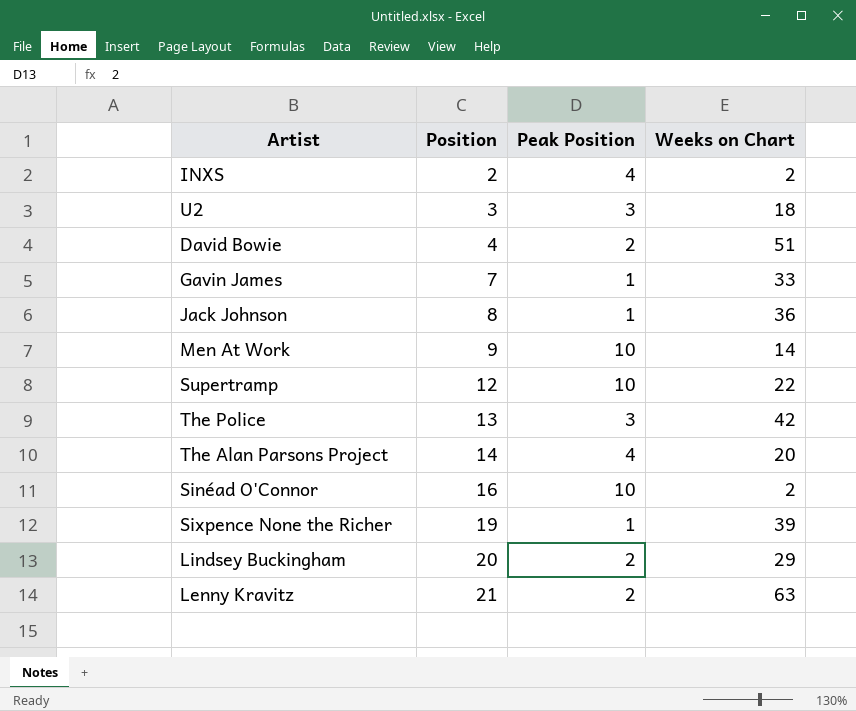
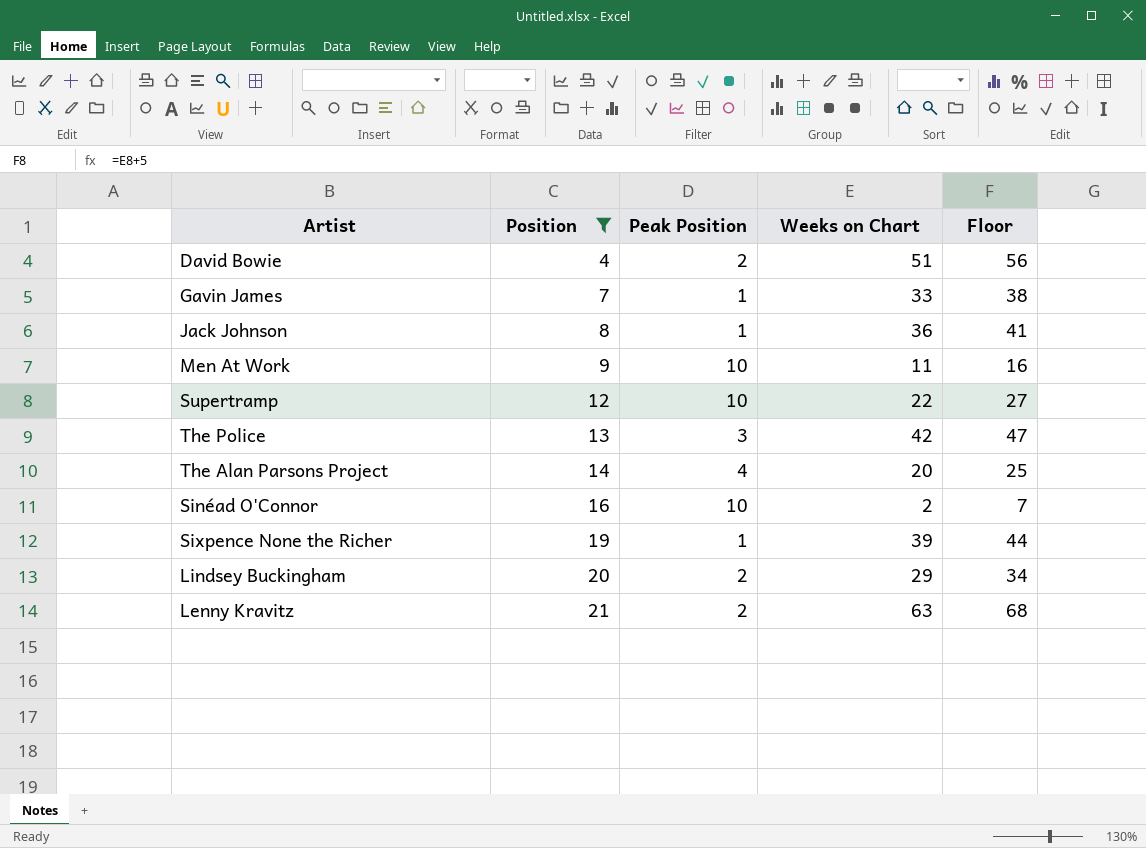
filter: none -> Position >= 4
column Floor | formula: none -> [Weeks on Chart] + 5
Men At Work | Weeks on Chart: 14 -> 11

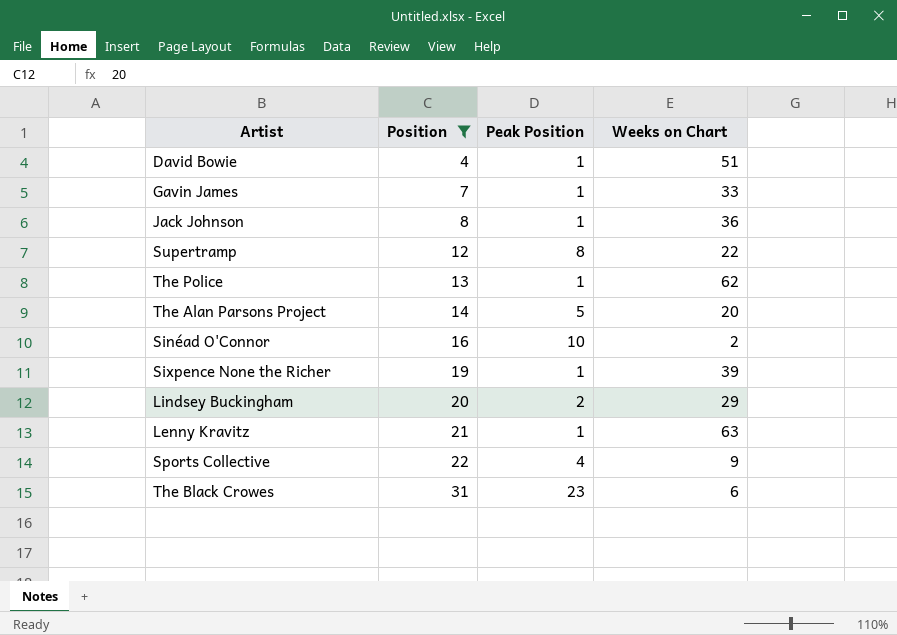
column Floor | formula: [Weeks on Chart] + 5 -> none
row Men At Work: 9 | 10 | 11 | 16 -> none
David Bowie | Peak Position: 2 -> 1
Supertramp | Peak Position: 10 -> 8
The Police | Peak Position: 3 -> 1
The Police | Weeks on Chart: 42 -> 62
The Alan Parsons Project | Peak Position: 4 -> 5
Lenny Kravitz | Peak Position: 2 -> 1
row Sports Collective: none -> 22 | 4 | 9
row The Black Crowes: none -> 31 | 23 | 6

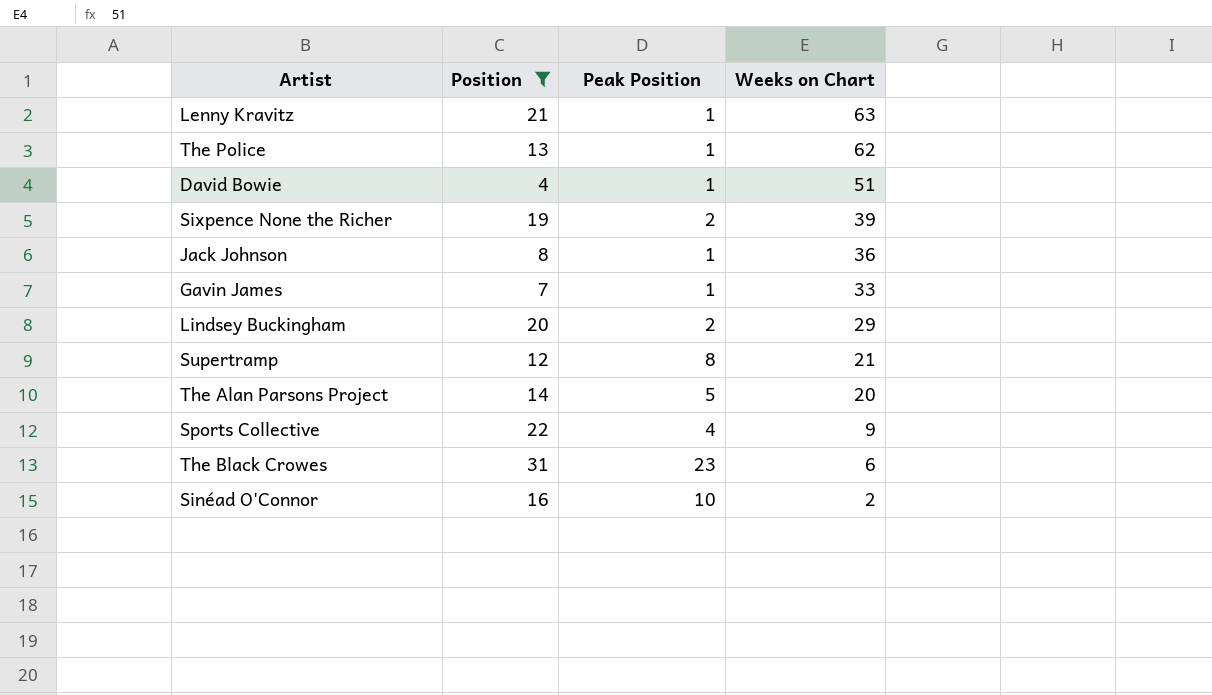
row order: Position ascending -> Weeks on Chart descending
Sixpence None the Richer | Peak Position: 1 -> 2
Supertramp | Weeks on Chart: 22 -> 21

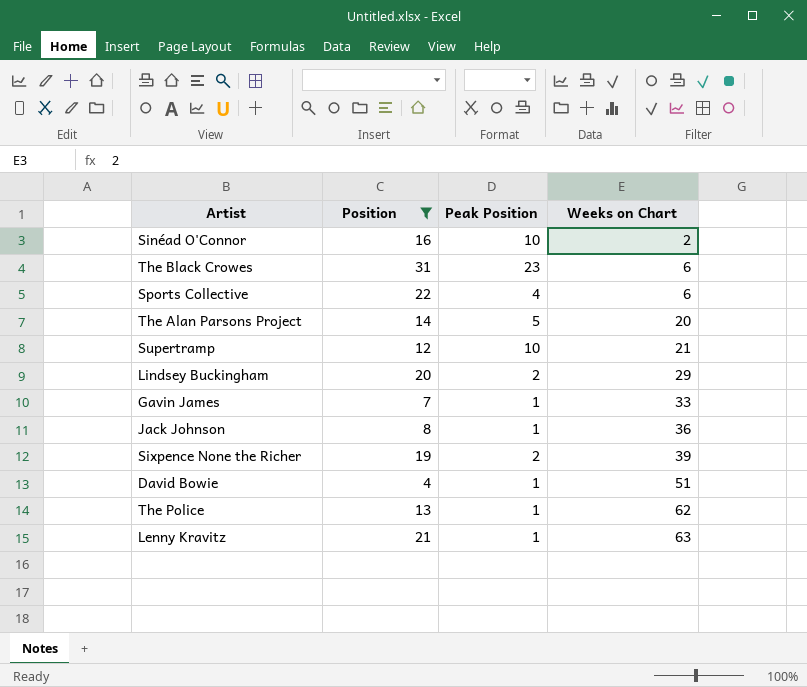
row order: Weeks on Chart descending -> Weeks on Chart ascending
Sports Collective | Weeks on Chart: 9 -> 6
Supertramp | Peak Position: 8 -> 10

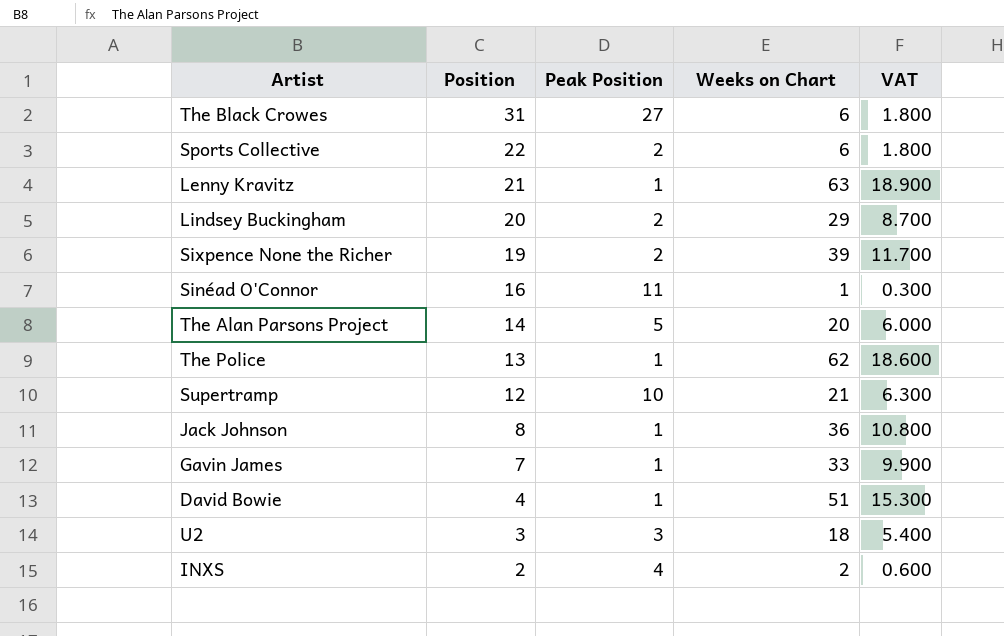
filter: Position >= 4 -> none
row order: Weeks on Chart ascending -> Position descending
column VAT | formula: none -> [Weeks on Chart] * 0.3
The Black Crowes | Peak Position: 23 -> 27
Sports Collective | Peak Position: 4 -> 2
Sinéad O'Connor | Peak Position: 10 -> 11
Sinéad O'Connor | Weeks on Chart: 2 -> 1

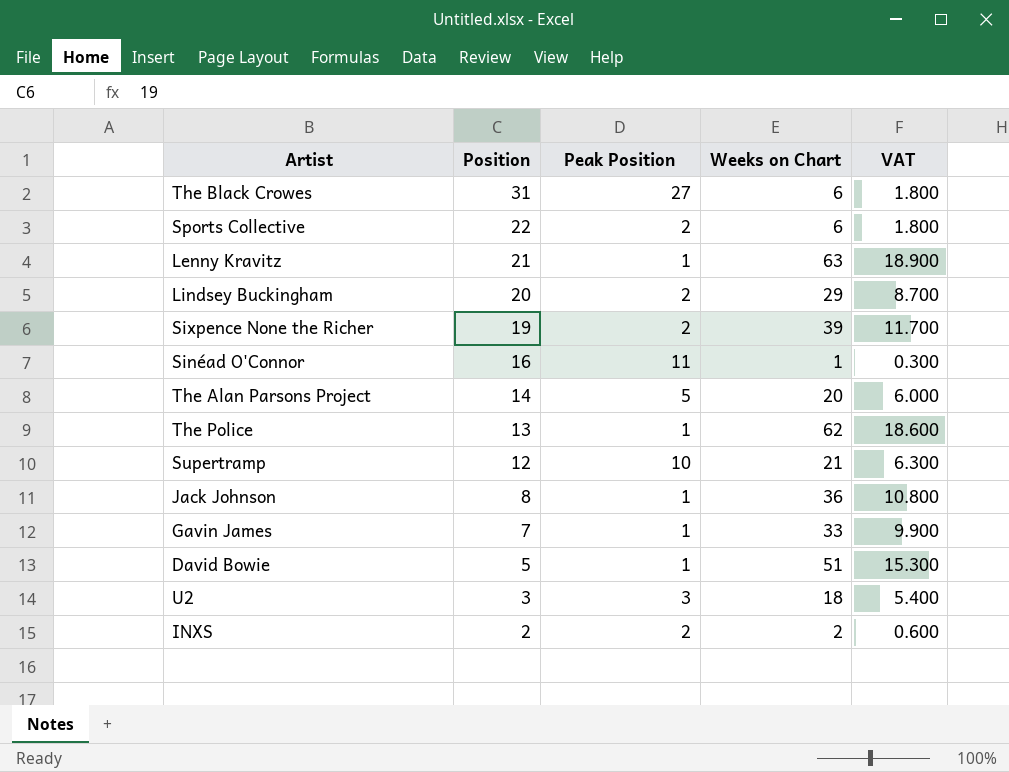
David Bowie | Position: 4 -> 5
INXS | Peak Position: 4 -> 2

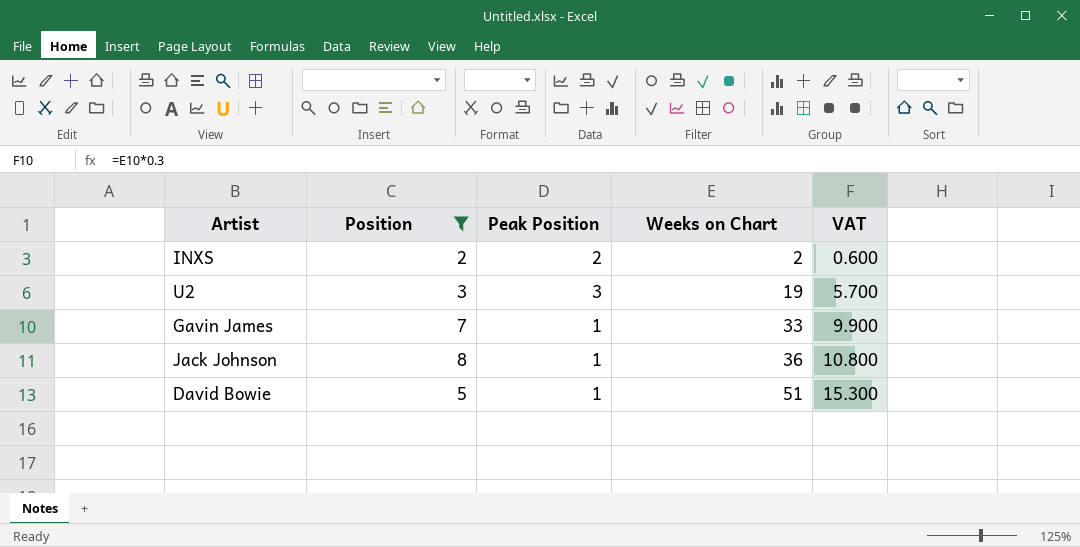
filter: none -> Position <= 8
row order: Position descending -> Weeks on Chart ascending
U2 | Weeks on Chart: 18 -> 19
U2 | VAT: 5.400 -> 5.700

